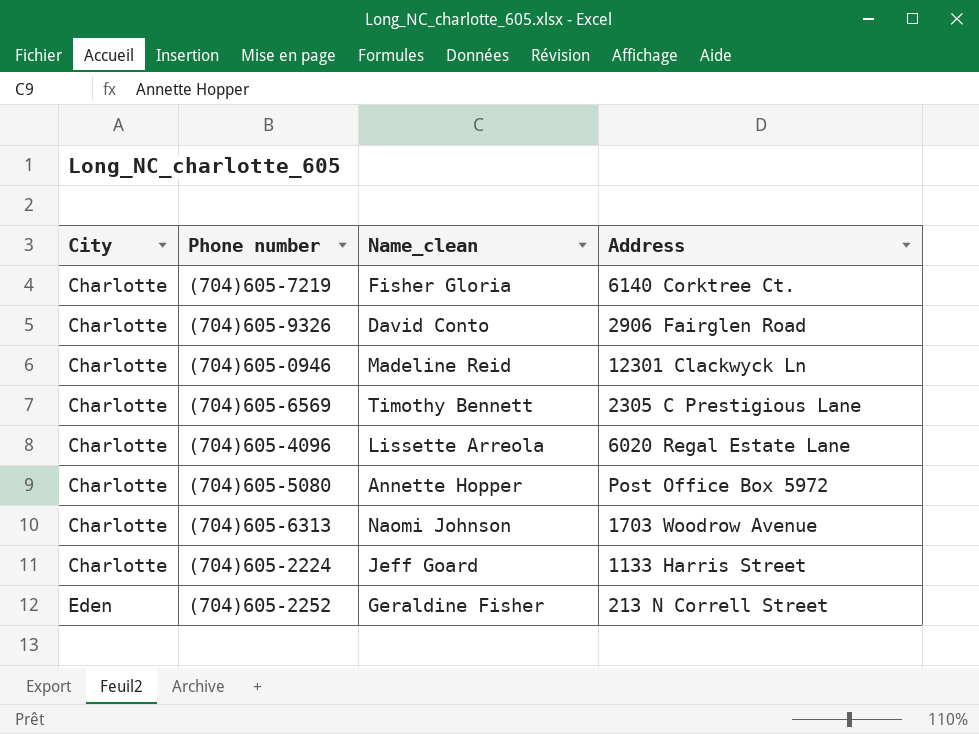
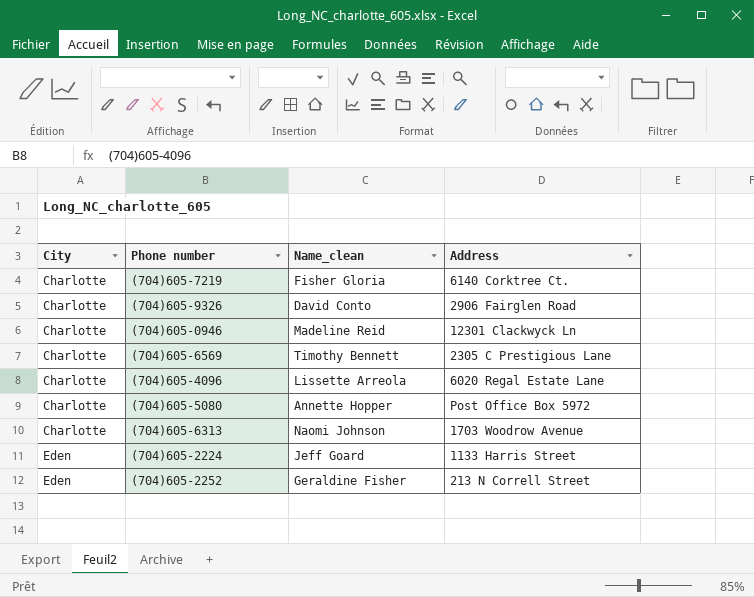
(704)605-2224 | City: Charlotte -> Eden

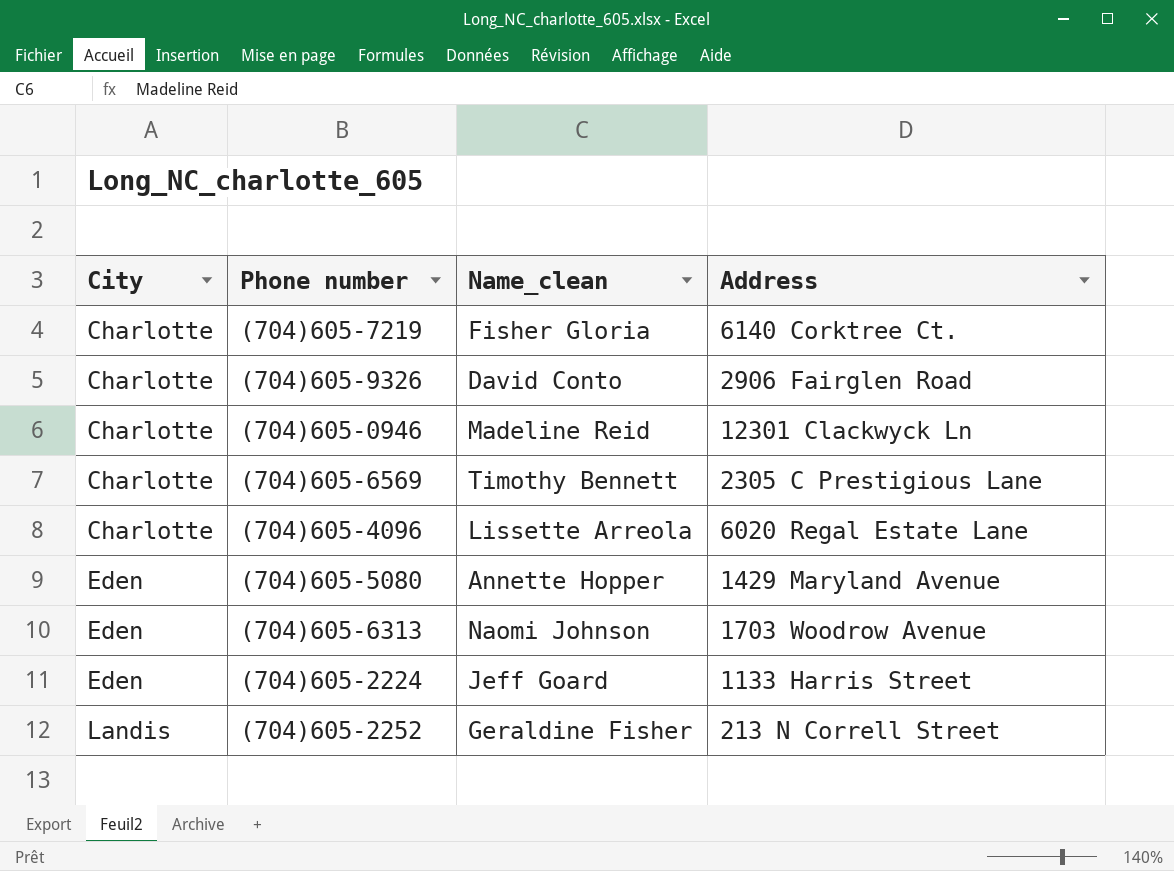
(704)605-5080 | City: Charlotte -> Eden
(704)605-5080 | Address: Post Office Box 5972 -> 1429 Maryland Avenue
(704)605-6313 | City: Charlotte -> Eden
(704)605-2252 | City: Eden -> Landis

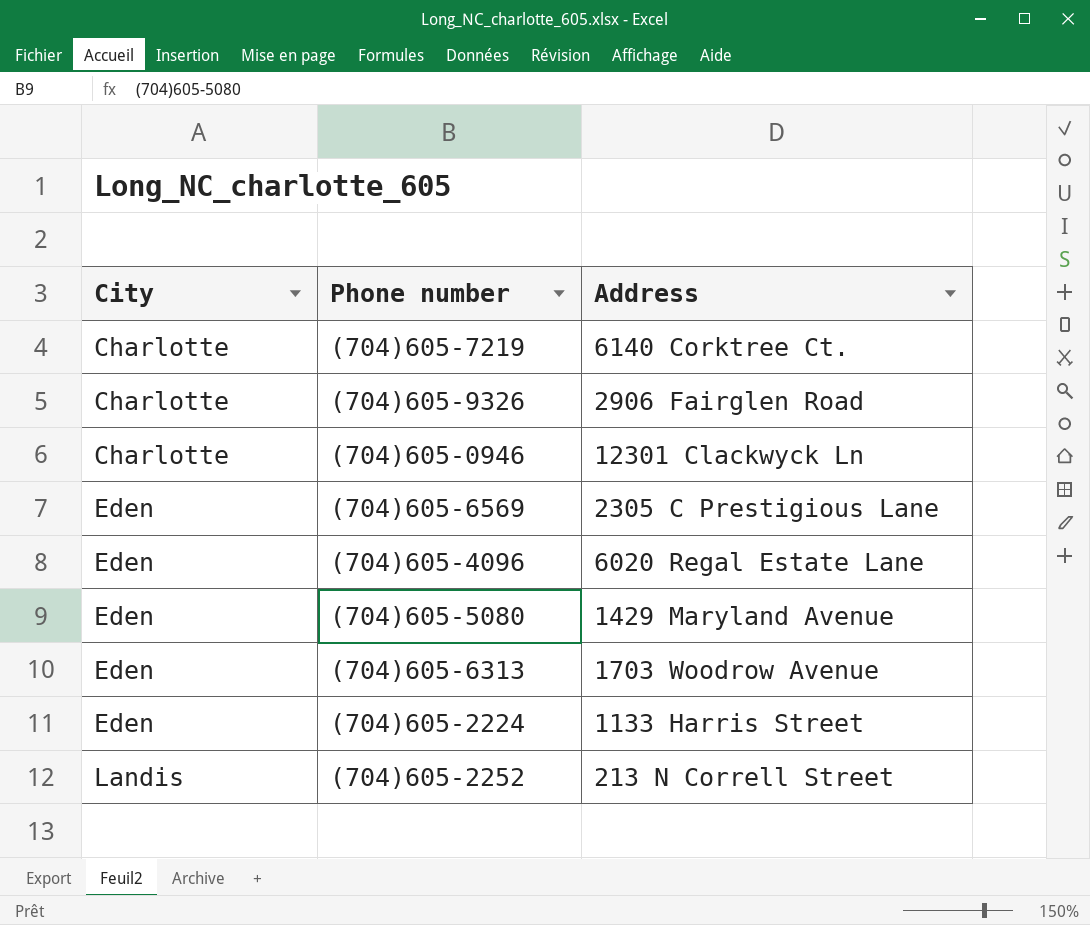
column Name_clean | position: 3 -> none
(704)605-6569 | City: Charlotte -> Eden
(704)605-4096 | City: Charlotte -> Eden

